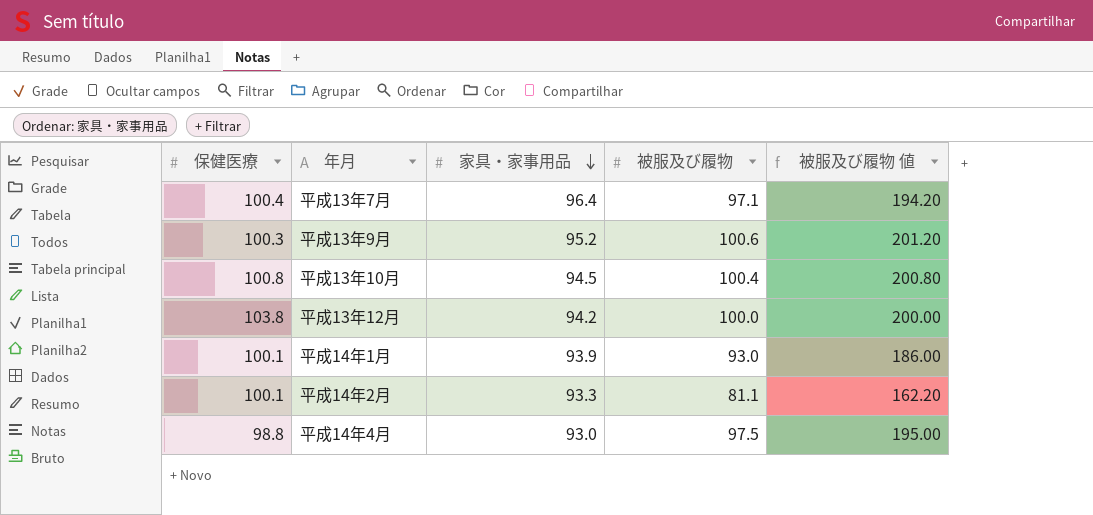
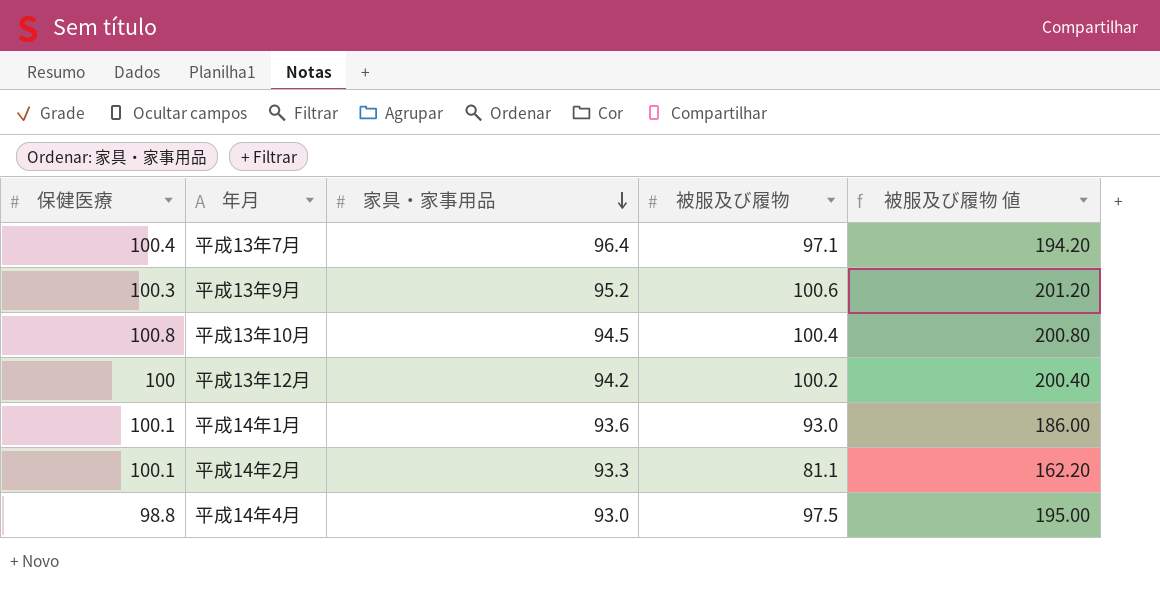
平成13年12月 | 保健医療: 103.8 -> 100
平成13年12月 | 被服及び履物: 100.0 -> 100.2
平成13年12月 | 被服及び履物 値: 200.00 -> 200.40
平成14年1月 | 家具・家事用品: 93.9 -> 93.6

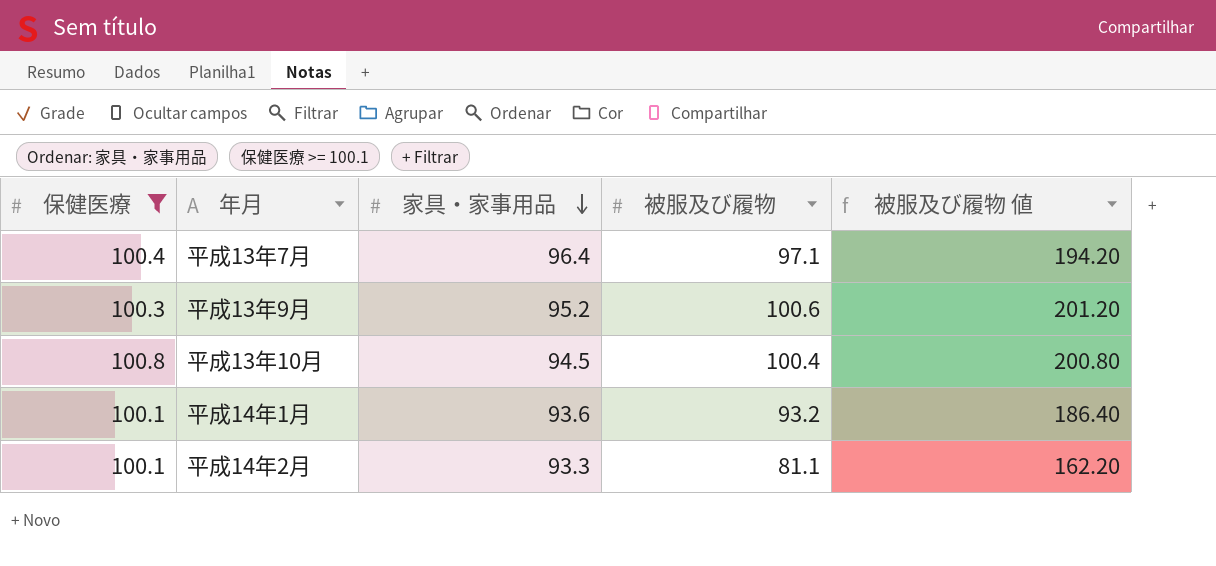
filter: none -> 保健医療 >= 100.1
平成14年1月 | 被服及び履物: 93.0 -> 93.2
平成14年1月 | 被服及び履物 値: 186.00 -> 186.40

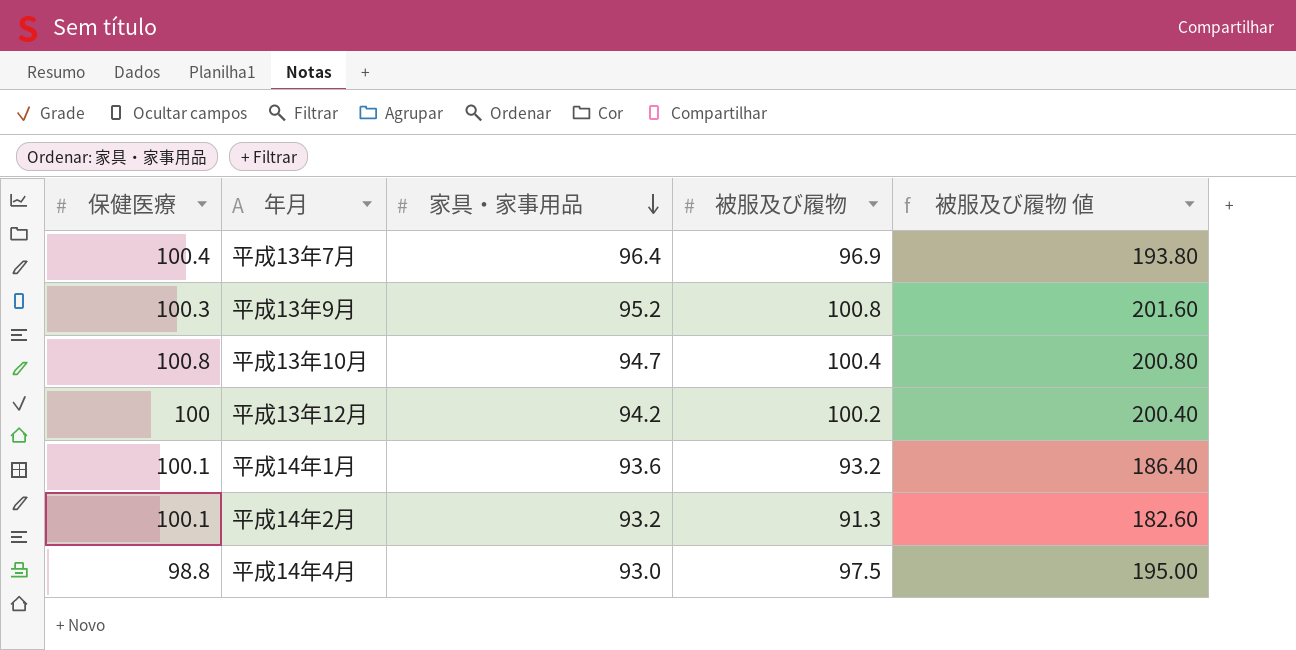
filter: 保健医療 >= 100.1 -> none
平成13年7月 | 被服及び履物: 97.1 -> 96.9
平成13年7月 | 被服及び履物 値: 194.20 -> 193.80
平成13年9月 | 被服及び履物: 100.6 -> 100.8
平成13年9月 | 被服及び履物 値: 201.20 -> 201.60
平成13年10月 | 家具・家事用品: 94.5 -> 94.7
平成14年2月 | 家具・家事用品: 93.3 -> 93.2
平成14年2月 | 被服及び履物: 81.1 -> 91.3
平成14年2月 | 被服及び履物 値: 162.20 -> 182.60

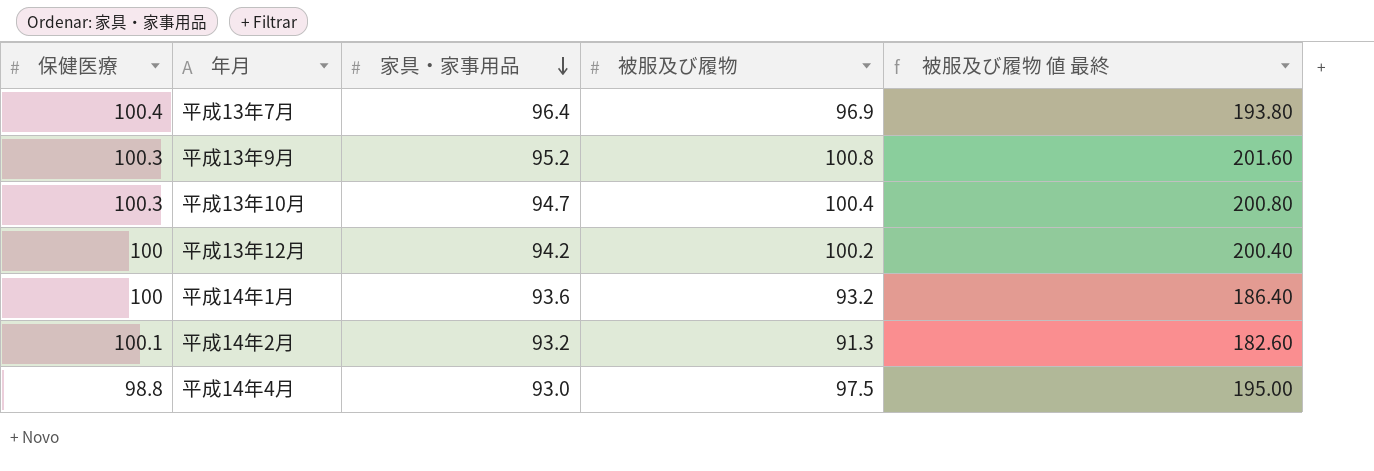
column name: 被服及び履物 値 -> 被服及び履物 値 最終
平成13年10月 | 保健医療: 100.8 -> 100.3
平成14年1月 | 保健医療: 100.1 -> 100

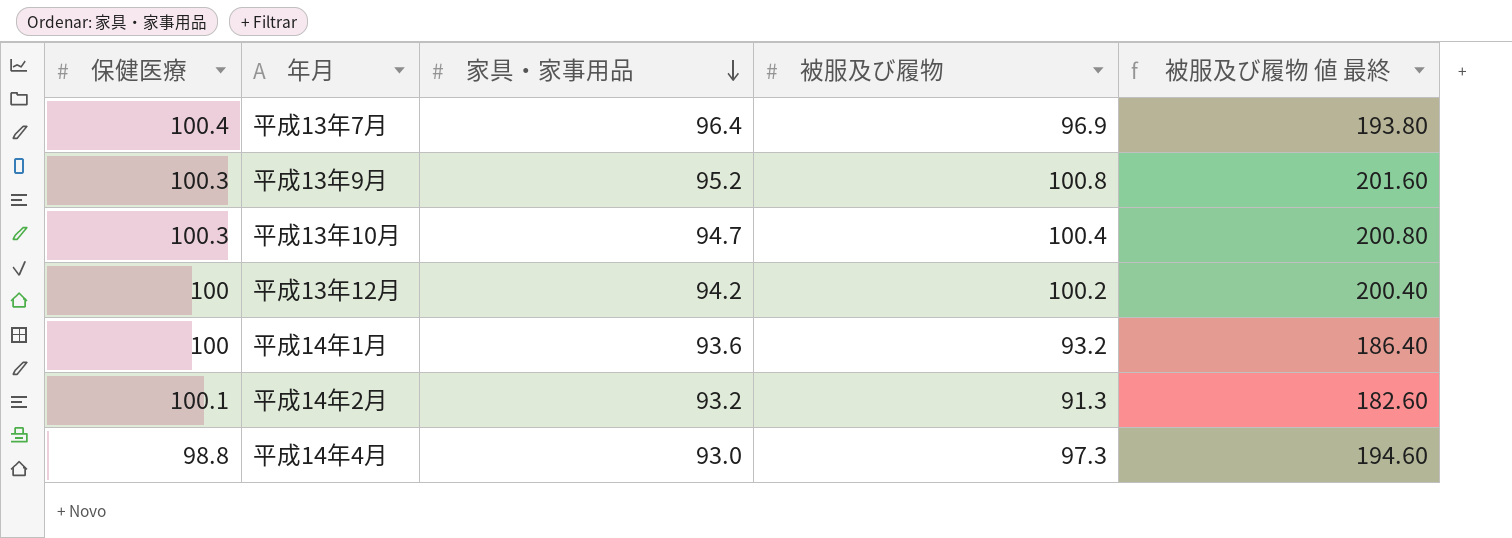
平成14年4月 | 被服及び履物: 97.5 -> 97.3
平成14年4月 | 被服及び履物 値 最終: 195.00 -> 194.60

